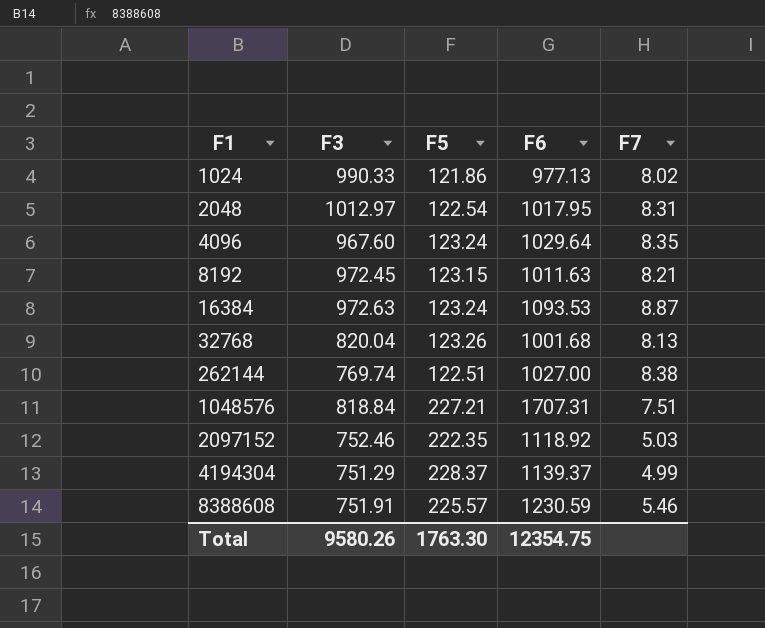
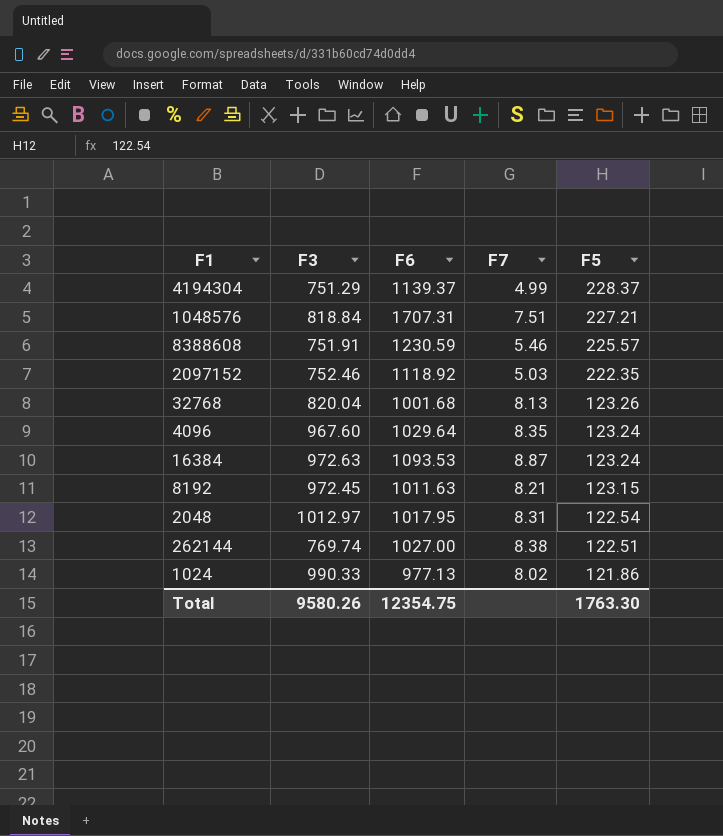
row order: F1 ascending -> F5 descending
column F5 | position: 3 -> 5

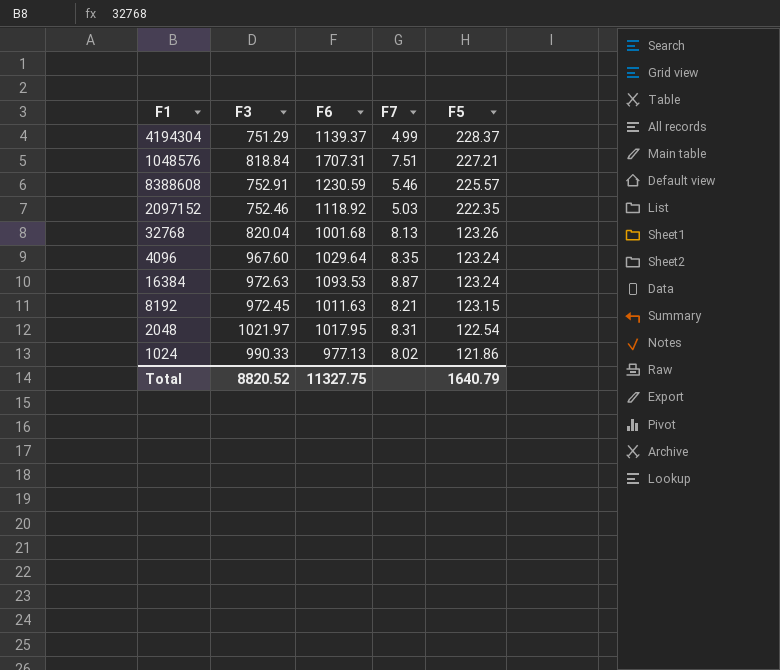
row 262144: 769.74 | 1027.00 | 8.38 | 122.51 -> none
8388608 | F3: 751.91 -> 752.91
2048 | F3: 1012.97 -> 1021.97
Total | F3: 9580.26 -> 8820.52
Total | F6: 12354.75 -> 11327.75
Total | F5: 1763.30 -> 1640.79

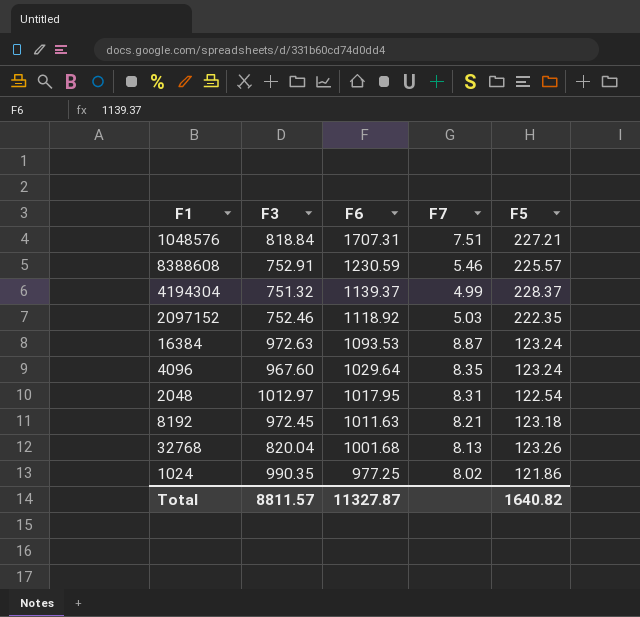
row order: F5 descending -> F6 descending
4194304 | F3: 751.29 -> 751.32
2048 | F3: 1021.97 -> 1012.97
8192 | F5: 123.15 -> 123.18
1024 | F3: 990.33 -> 990.35
1024 | F6: 977.13 -> 977.25
Total | F3: 8820.52 -> 8811.57
Total | F6: 11327.75 -> 11327.87
Total | F5: 1640.79 -> 1640.82

